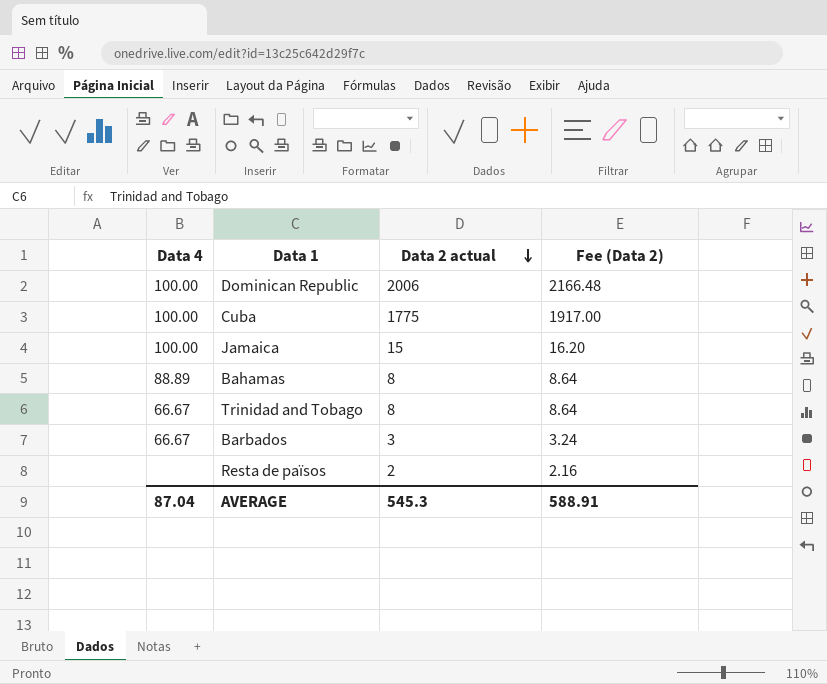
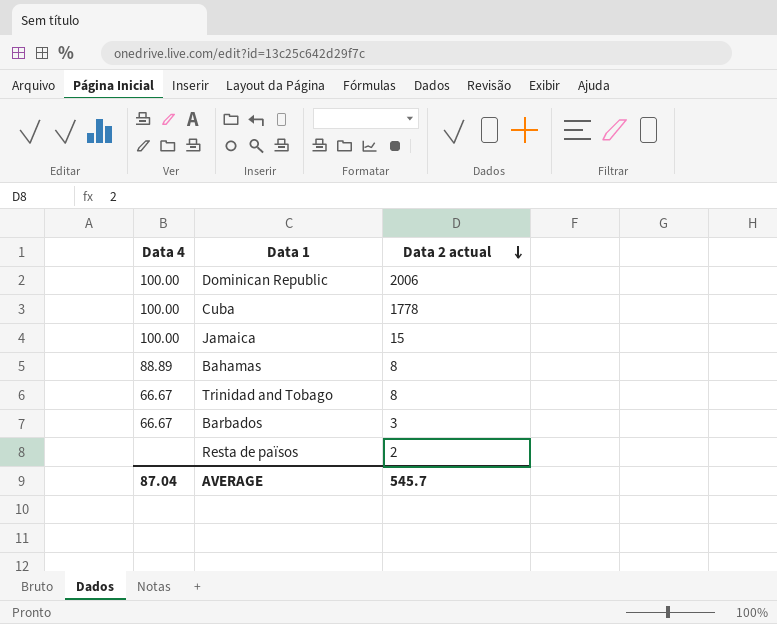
column Fee (Data 2) | formula: [Data 2 actual] * 1.08 -> none
Cuba | Data 2 actual: 1775 -> 1778
AVERAGE | Data 2 actual: 545.3 -> 545.7

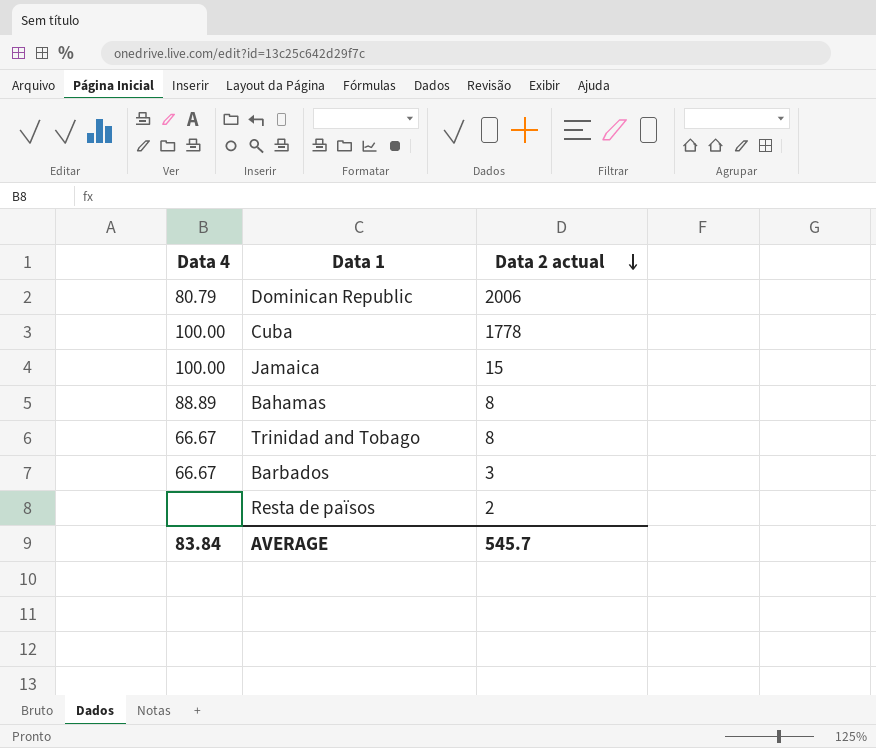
Dominican Republic | Data 4: 100.00 -> 80.79
AVERAGE | Data 4: 87.04 -> 83.84

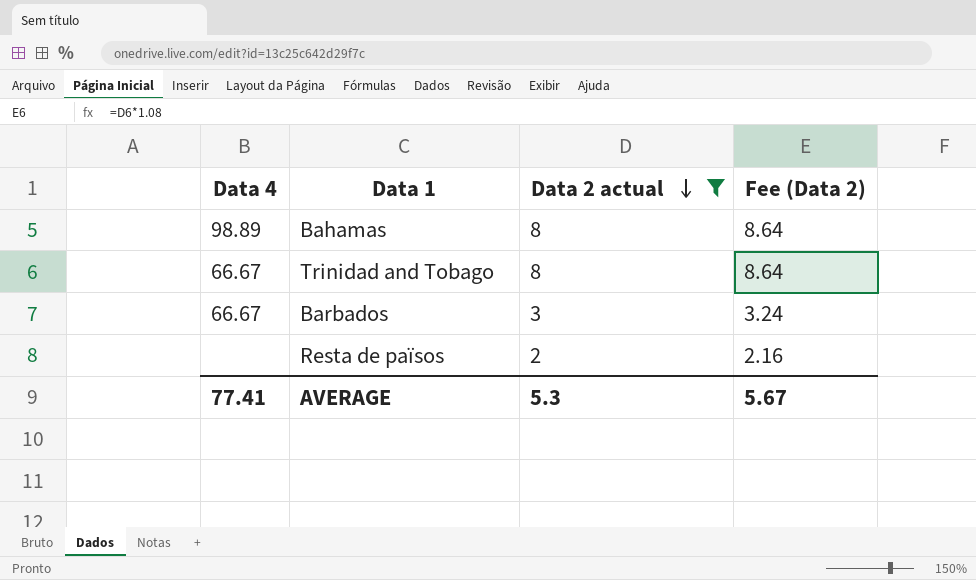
filter: none -> Data 2 actual <= 8
column Fee (Data 2) | formula: none -> [Data 2 actual] * 1.08
Bahamas | Data 4: 88.89 -> 98.89
AVERAGE | Data 4: 83.84 -> 77.41
AVERAGE | Data 2 actual: 545.7 -> 5.3

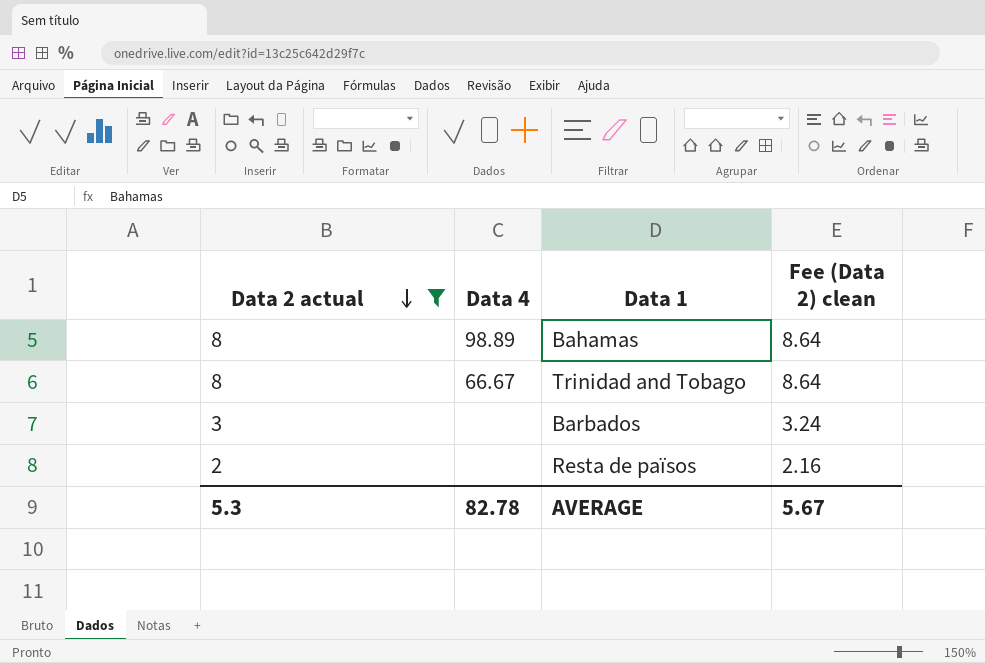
column Data 2 actual | position: 3 -> 1
column name: Fee (Data 2) -> Fee (Data 2) clean
Barbados | Data 4: 66.67 -> none
AVERAGE | Data 4: 77.41 -> 82.78

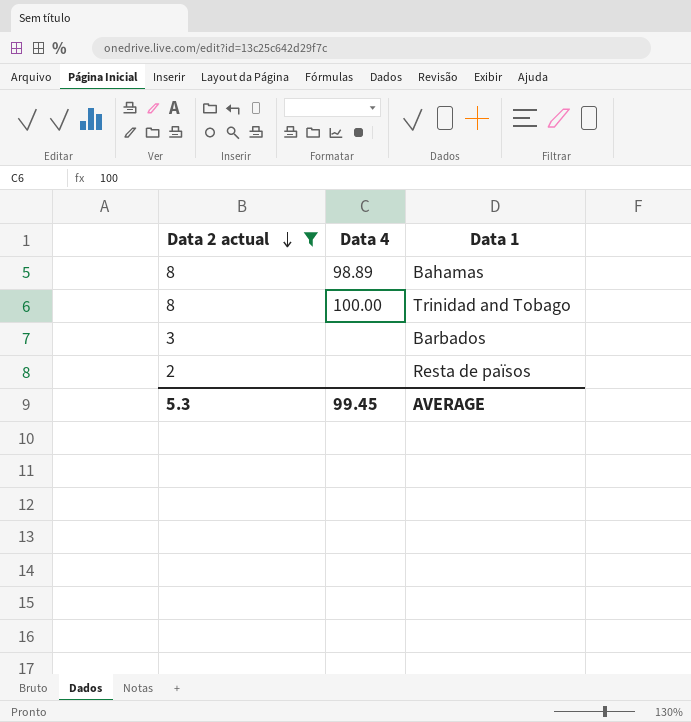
column Fee (Data 2) clean | formula: [Data 2 actual] * 1.08 -> none
Trinidad and Tobago | Data 4: 66.67 -> 100.00
AVERAGE | Data 4: 82.78 -> 99.45

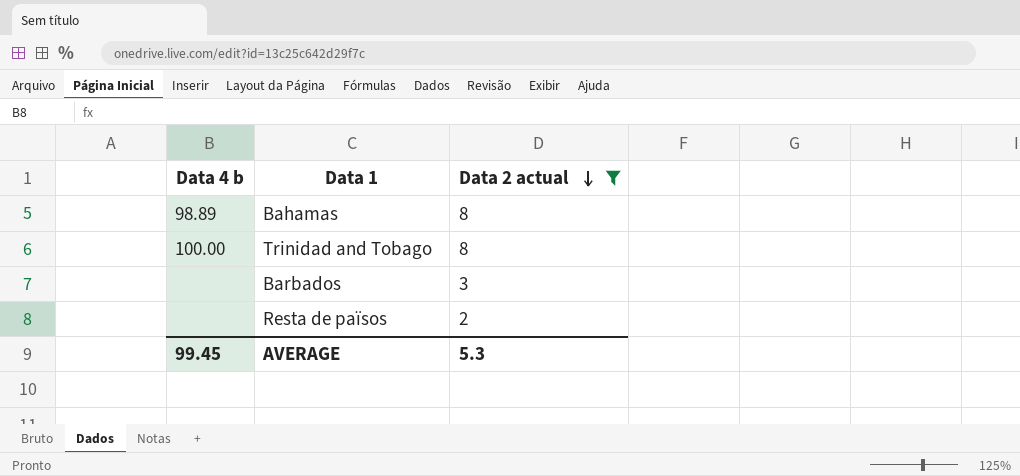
column name: Data 4 -> Data 4 b
column Data 2 actual | position: 1 -> 3

